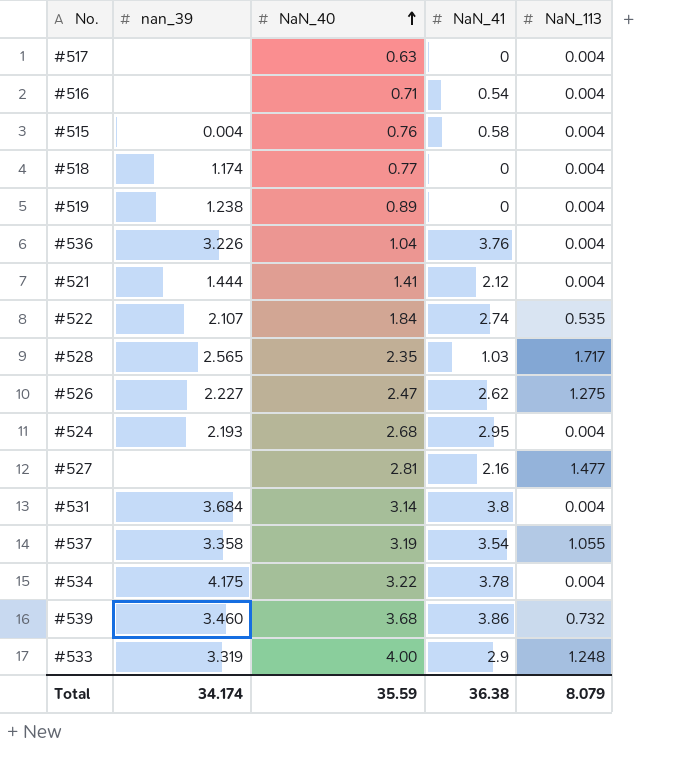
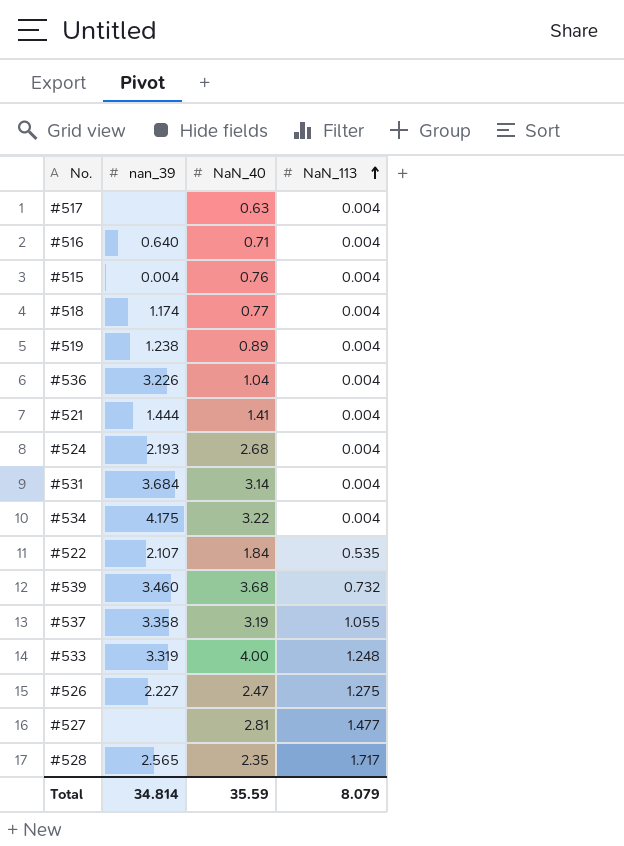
row order: NaN_40 ascending -> NaN_113 ascending
column NaN_41 | position: 4 -> none
#516 | nan_39: none -> 0.640
Total | nan_39: 34.174 -> 34.814

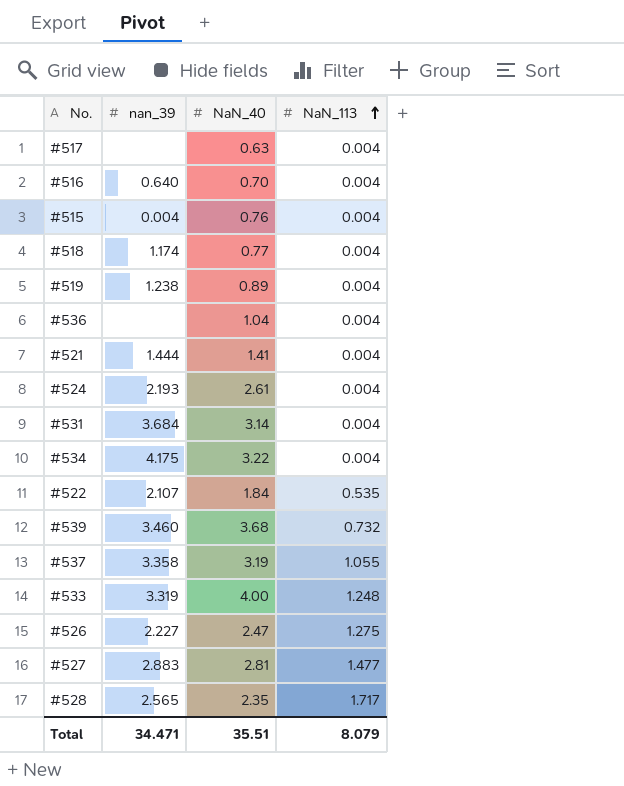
#516 | NaN_40: 0.71 -> 0.70
#536 | nan_39: 3.226 -> none
#524 | NaN_40: 2.68 -> 2.61
#527 | nan_39: none -> 2.883
Total | nan_39: 34.814 -> 34.471
Total | NaN_40: 35.59 -> 35.51

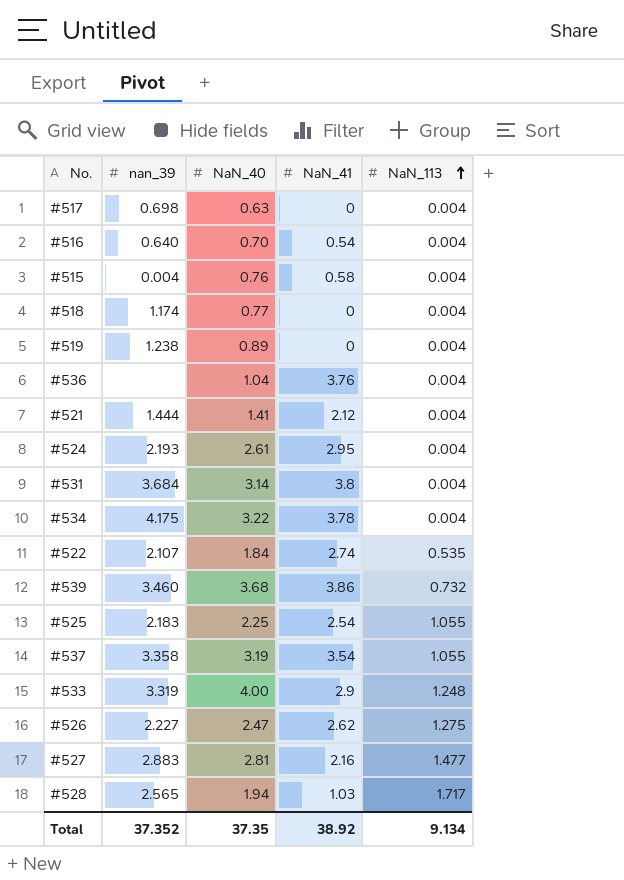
column NaN_41 | position: none -> 4
#517 | nan_39: none -> 0.698
row #525: none -> 2.183 | 2.25 | 2.54 | 1.055
#528 | NaN_40: 2.35 -> 1.94
Total | nan_39: 34.471 -> 37.352
Total | NaN_40: 35.51 -> 37.35
Total | NaN_113: 8.079 -> 9.134

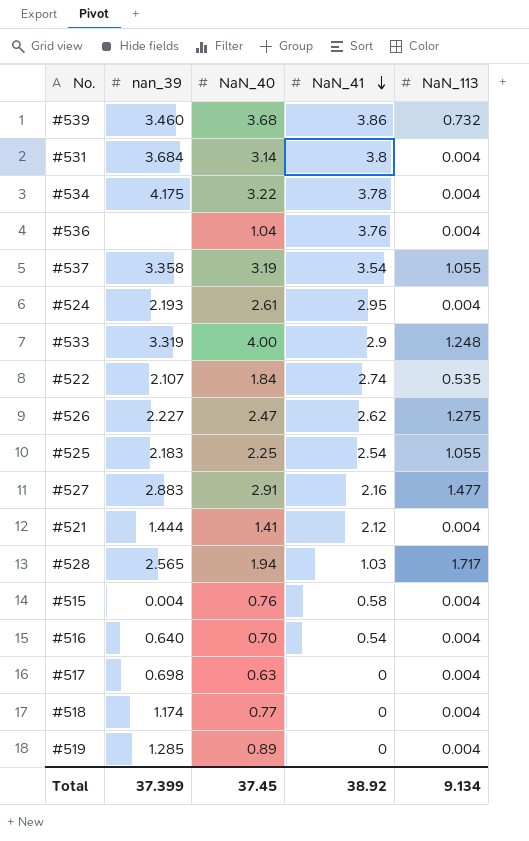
row order: NaN_113 ascending -> NaN_41 descending
#527 | NaN_40: 2.81 -> 2.91
#519 | nan_39: 1.238 -> 1.285
Total | nan_39: 37.352 -> 37.399
Total | NaN_40: 37.35 -> 37.45

